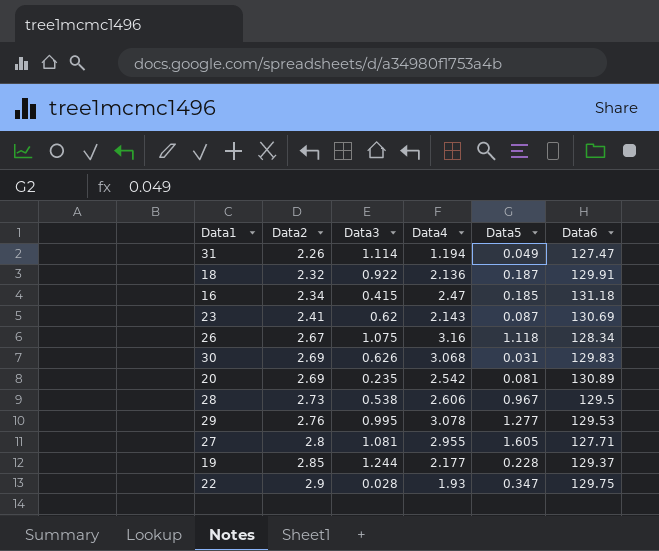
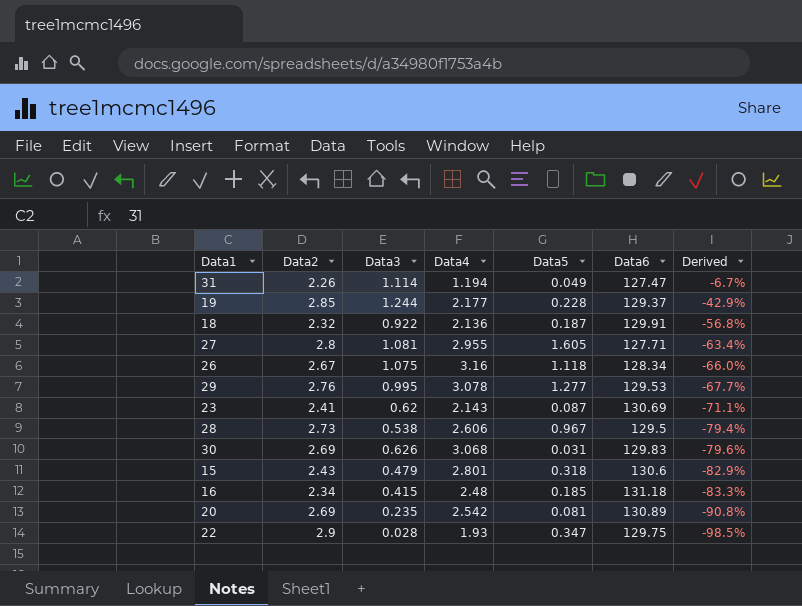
row order: Data2 ascending -> Derived descending
column Derived | formula: none -> ([Data3] - [Data4]) / [Data4]
row 15: none -> 2.43 | 0.479 | 2.801 | 0.318 | 130.6 | -82.9%
16 | Data4: 2.47 -> 2.48

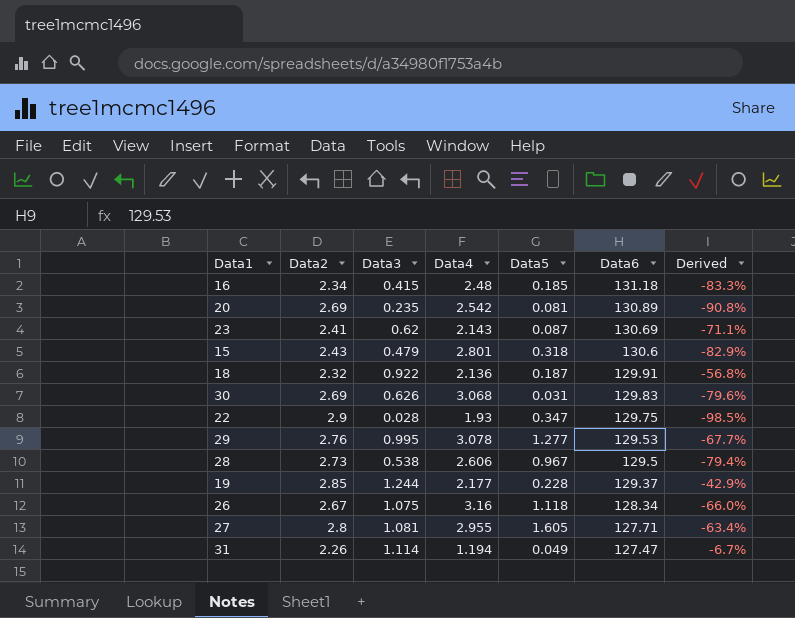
row order: Derived descending -> Data6 descending

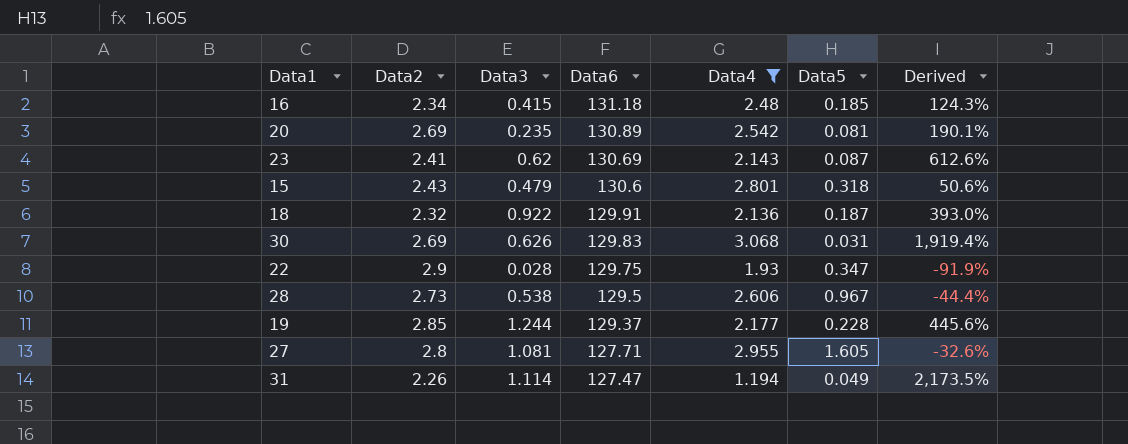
filter: none -> Data4 <= 3.068
column Data6 | position: 6 -> 4
column Derived | formula: ([Data3] - [Data4]) / [Data4] -> ([Data3] - [Data5]) / [Data5]

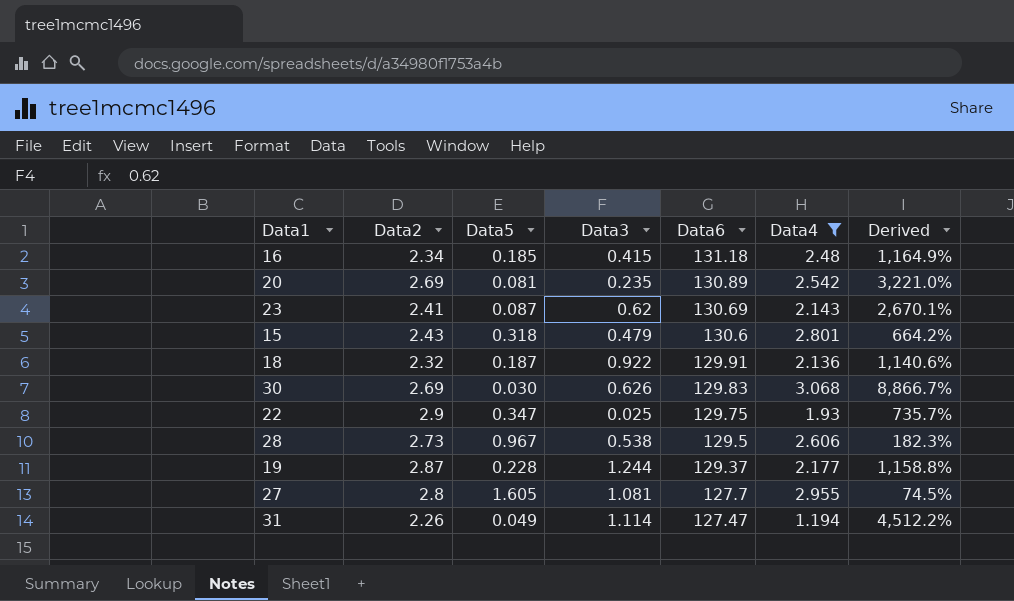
column Data5 | position: 6 -> 3
column Derived | formula: ([Data3] - [Data5]) / [Data5] -> ([Data2] - [Data5]) / [Data5]
30 | Data5: 0.031 -> 0.030
22 | Data3: 0.028 -> 0.025
19 | Data2: 2.85 -> 2.87
27 | Data6: 127.71 -> 127.7

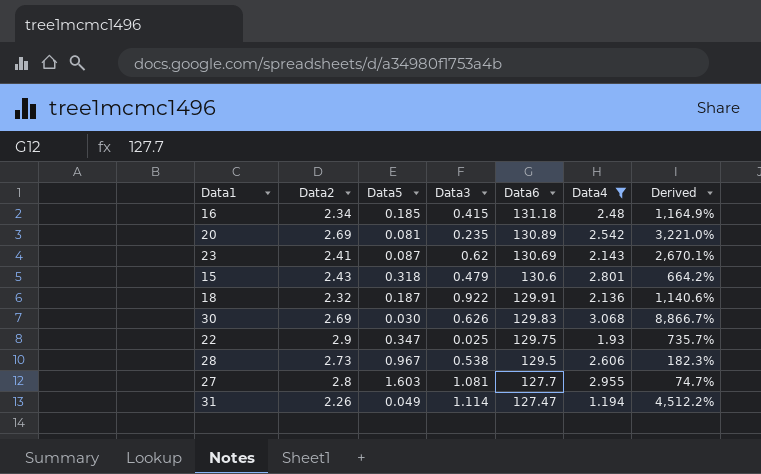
row 19: 2.87 | 0.228 | 1.244 | 129.37 | 2.177 | 1,158.8% -> none
27 | Data5: 1.605 -> 1.603
27 | Derived: 74.5% -> 74.7%

